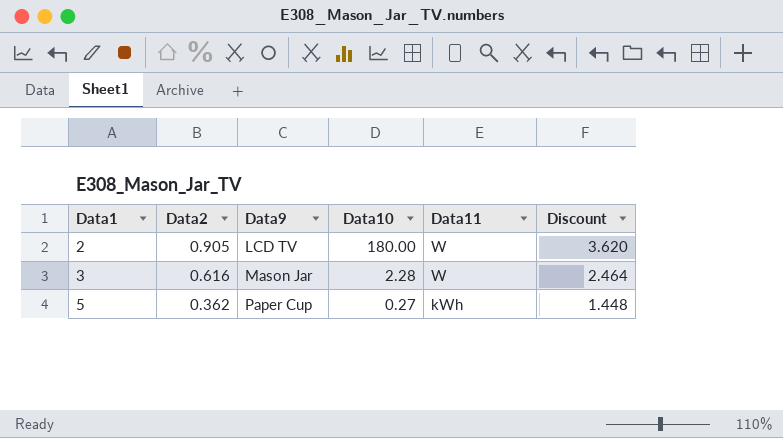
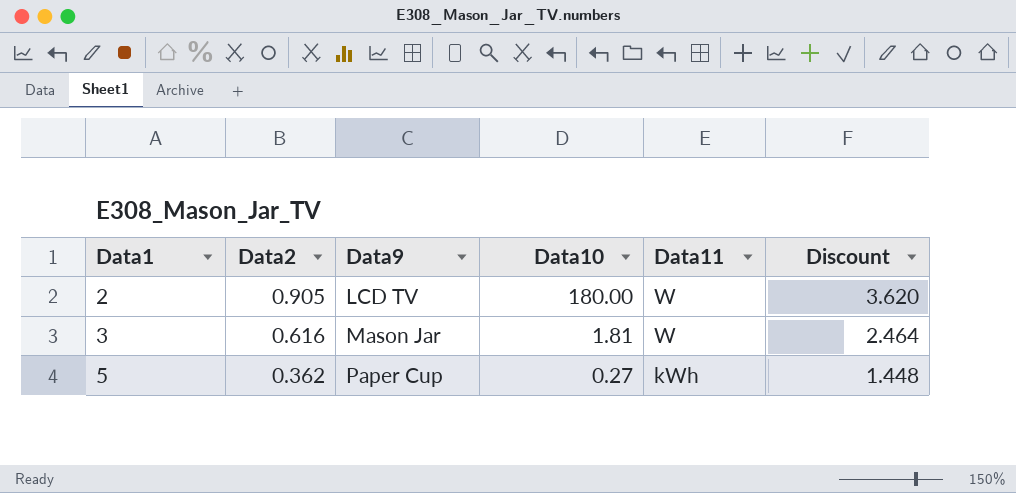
3 | Data10: 2.28 -> 1.81

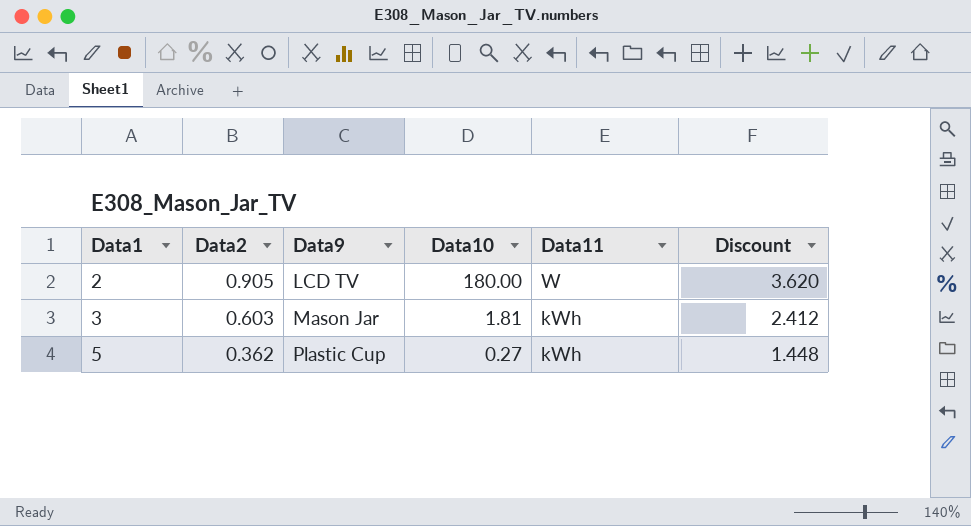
3 | Data2: 0.616 -> 0.603
3 | Data11: W -> kWh
3 | Discount: 2.464 -> 2.412
5 | Data9: Paper Cup -> Plastic Cup

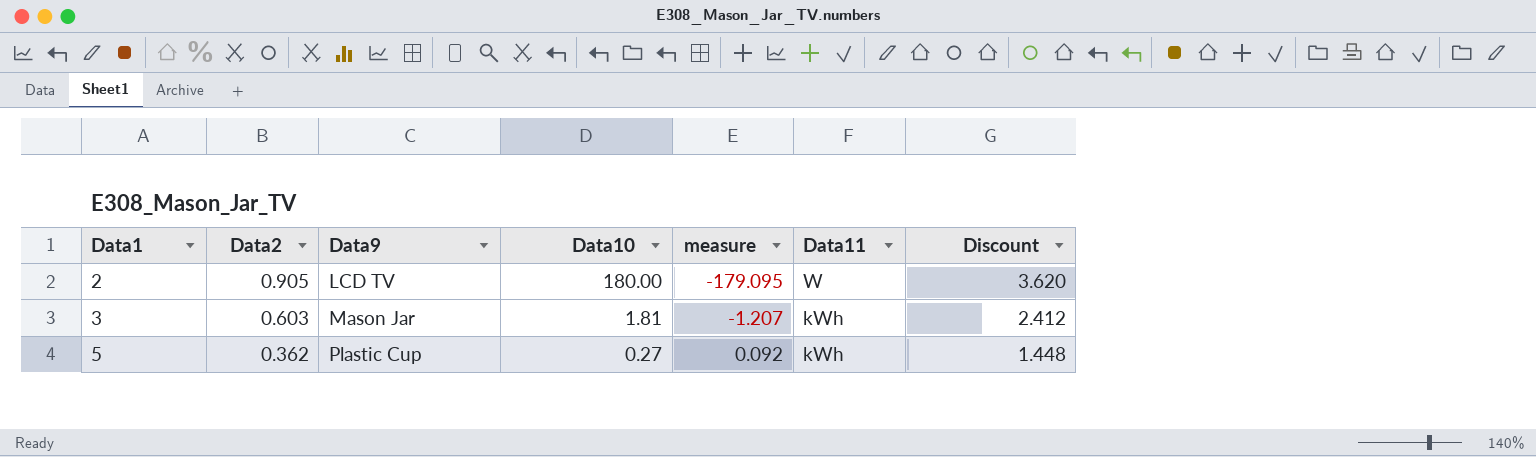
column measure | formula: none -> [Data2] - [Data10]

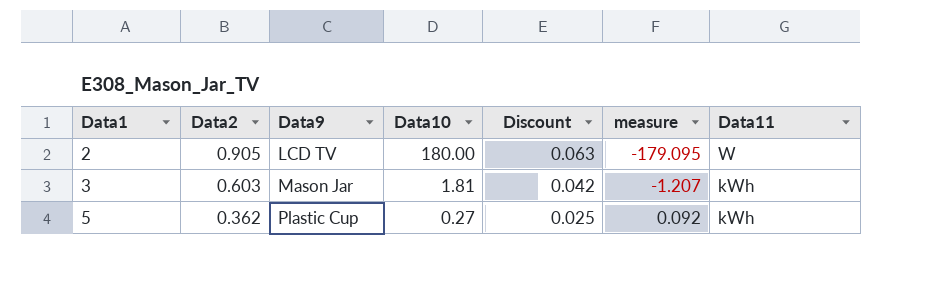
column Discount | formula: [Data2] * 4 -> [Data2] * 0.07
column Discount | position: 7 -> 5

